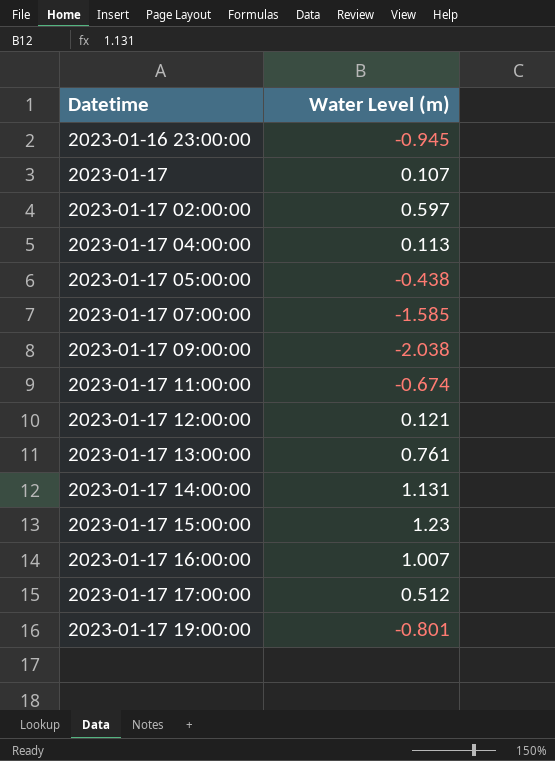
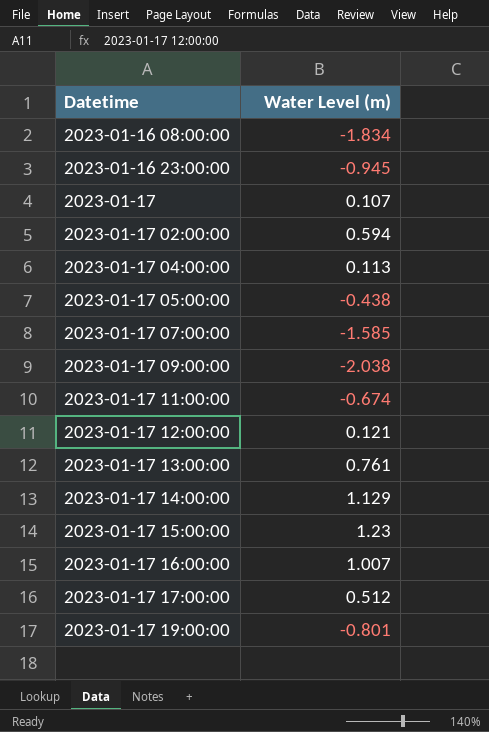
row 2023-01-16 08:00:00: none -> -1.834
2023-01-17 02:00:00 | Water Level (m): 0.597 -> 0.594
2023-01-17 14:00:00 | Water Level (m): 1.131 -> 1.129

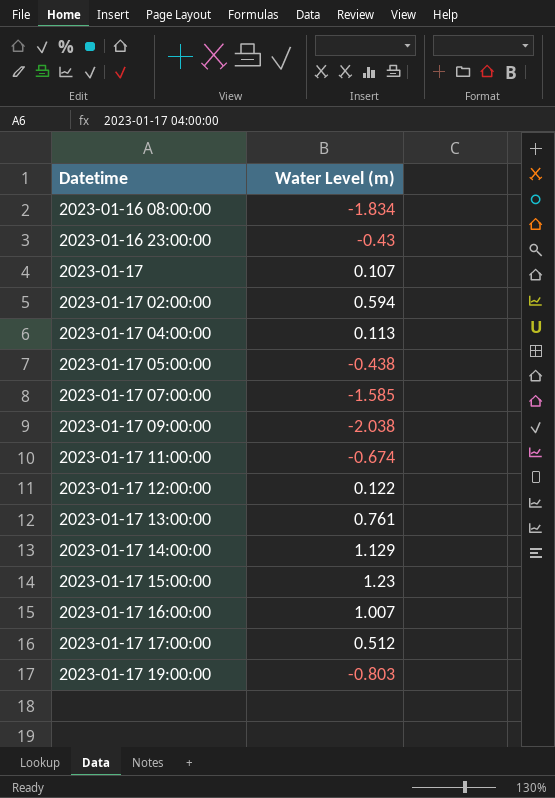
2023-01-16 23:00:00 | Water Level (m): -0.945 -> -0.43
2023-01-17 12:00:00 | Water Level (m): 0.121 -> 0.122
2023-01-17 19:00:00 | Water Level (m): -0.801 -> -0.803

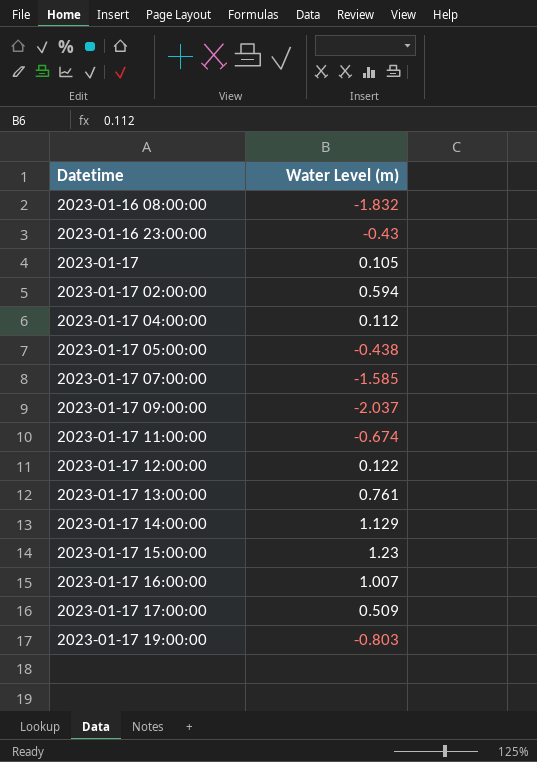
2023-01-16 08:00:00 | Water Level (m): -1.834 -> -1.832
2023-01-17 | Water Level (m): 0.107 -> 0.105
2023-01-17 04:00:00 | Water Level (m): 0.113 -> 0.112
2023-01-17 09:00:00 | Water Level (m): -2.038 -> -2.037
2023-01-17 17:00:00 | Water Level (m): 0.512 -> 0.509

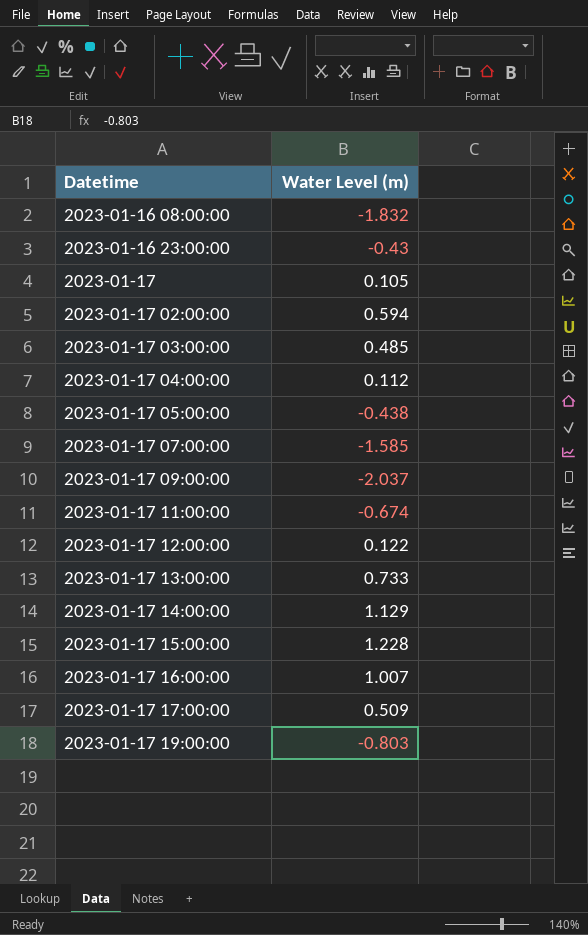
row 2023-01-17 03:00:00: none -> 0.485
2023-01-17 13:00:00 | Water Level (m): 0.761 -> 0.733
2023-01-17 15:00:00 | Water Level (m): 1.23 -> 1.228

